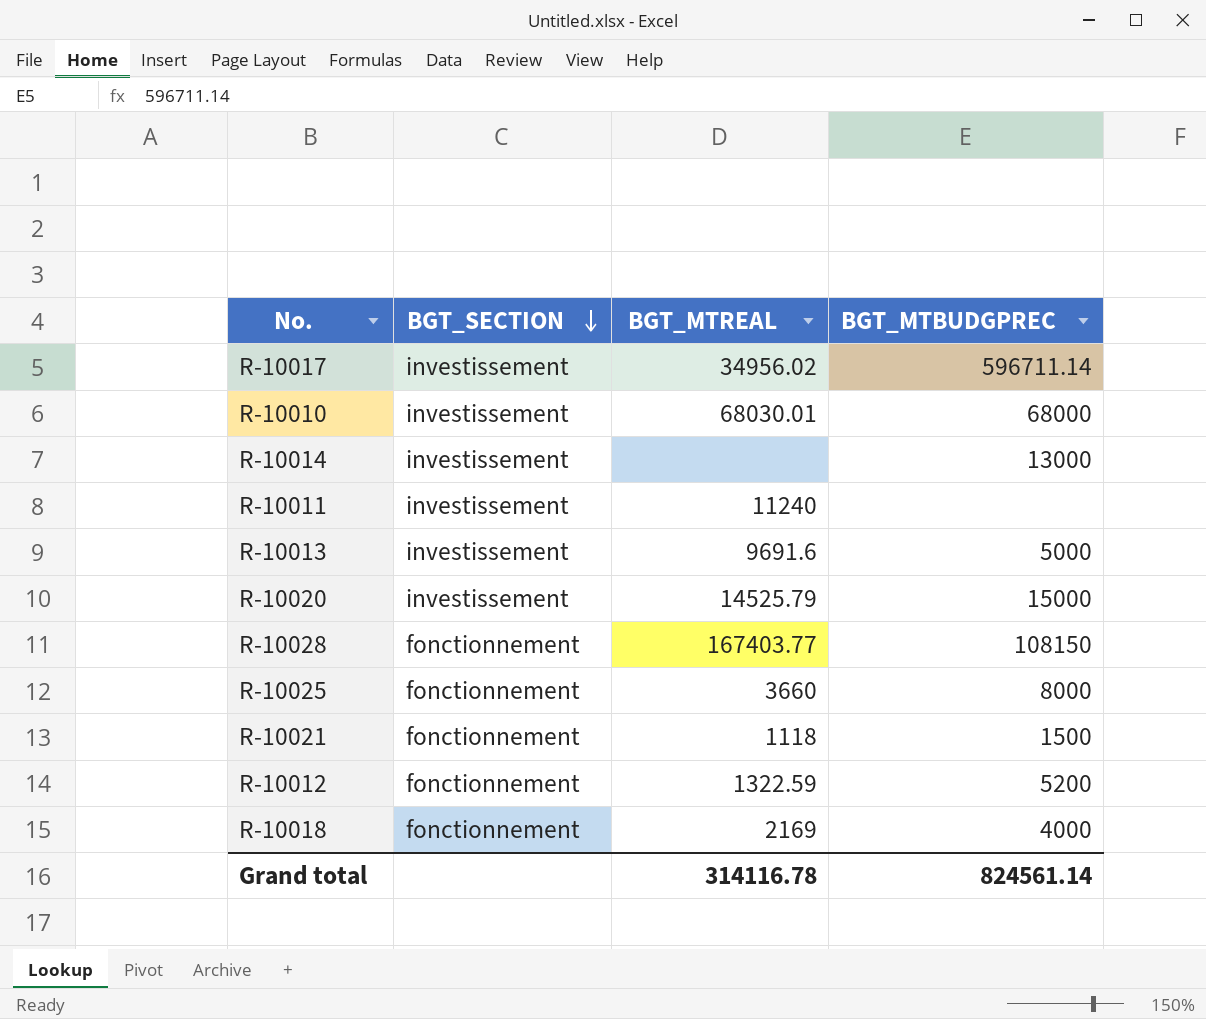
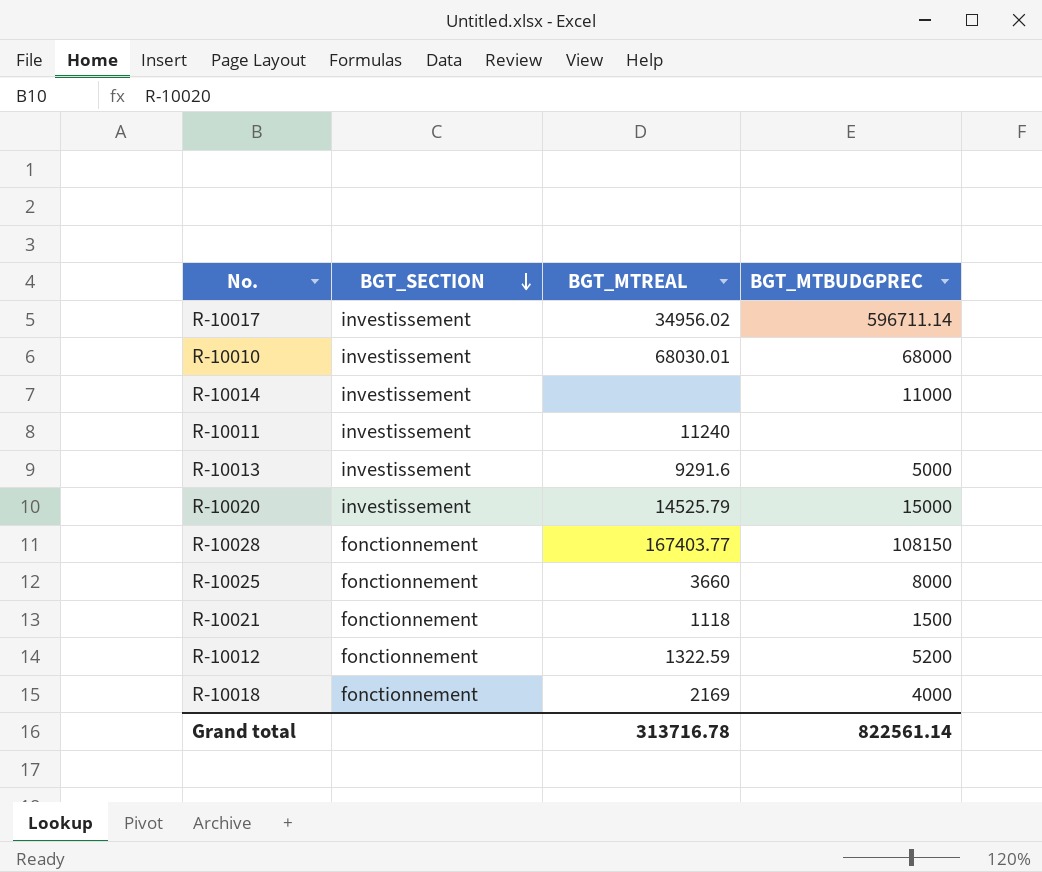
R-10014 | BGT_MTBUDGPREC: 13000 -> 11000
R-10013 | BGT_MTREAL: 9691.6 -> 9291.6
Grand total | BGT_MTREAL: 314116.78 -> 313716.78
Grand total | BGT_MTBUDGPREC: 824561.14 -> 822561.14

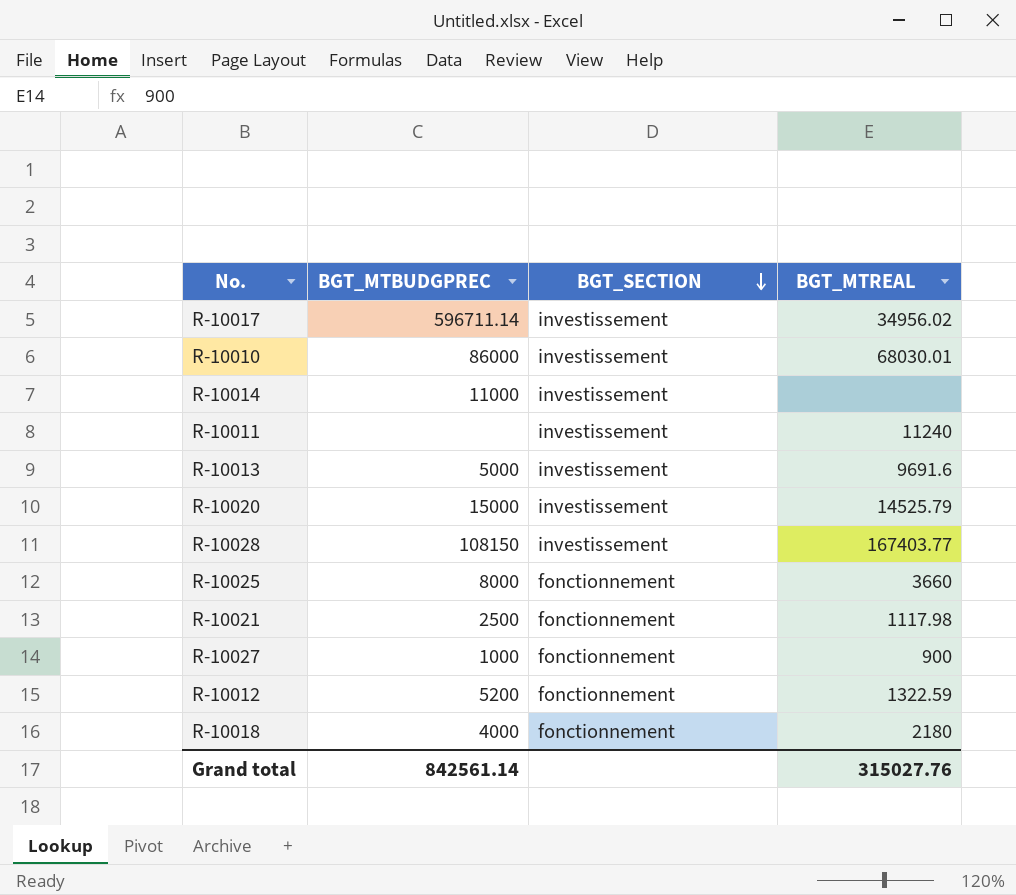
column BGT_MTBUDGPREC | position: 4 -> 2
R-10010 | BGT_MTBUDGPREC: 68000 -> 86000
R-10013 | BGT_MTREAL: 9291.6 -> 9691.6
R-10028 | BGT_SECTION: fonctionnement -> investissement
R-10021 | BGT_MTBUDGPREC: 1500 -> 2500
R-10021 | BGT_MTREAL: 1118 -> 1117.98
row R-10027: none -> 1000 | fonctionnement | 900
R-10018 | BGT_MTREAL: 2169 -> 2180
Grand total | BGT_MTBUDGPREC: 822561.14 -> 842561.14
Grand total | BGT_MTREAL: 313716.78 -> 315027.76

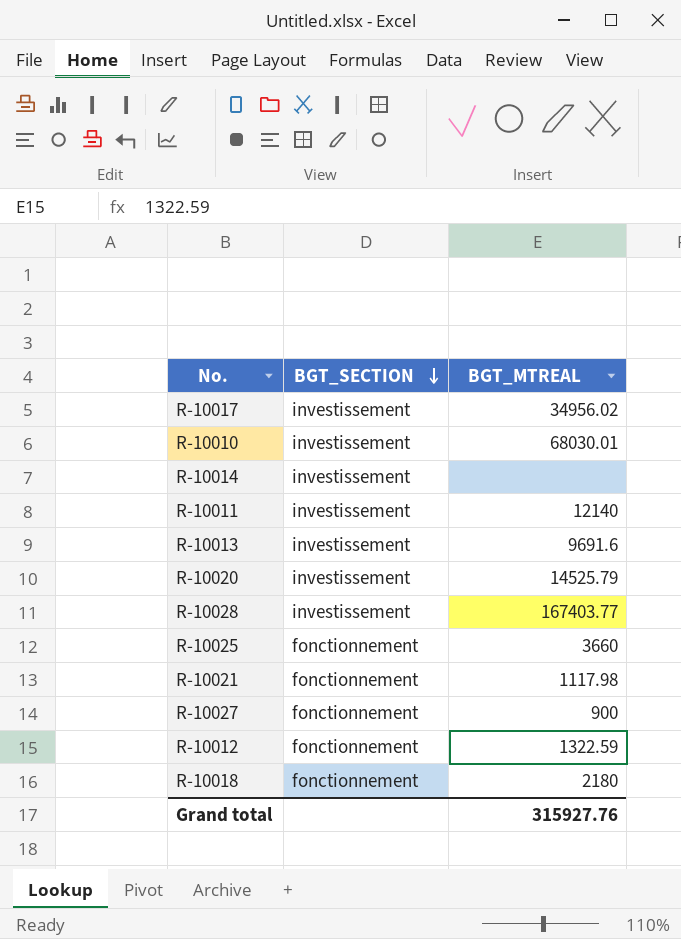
column BGT_MTBUDGPREC | position: 2 -> none
R-10011 | BGT_MTREAL: 11240 -> 12140
Grand total | BGT_MTREAL: 315027.76 -> 315927.76

